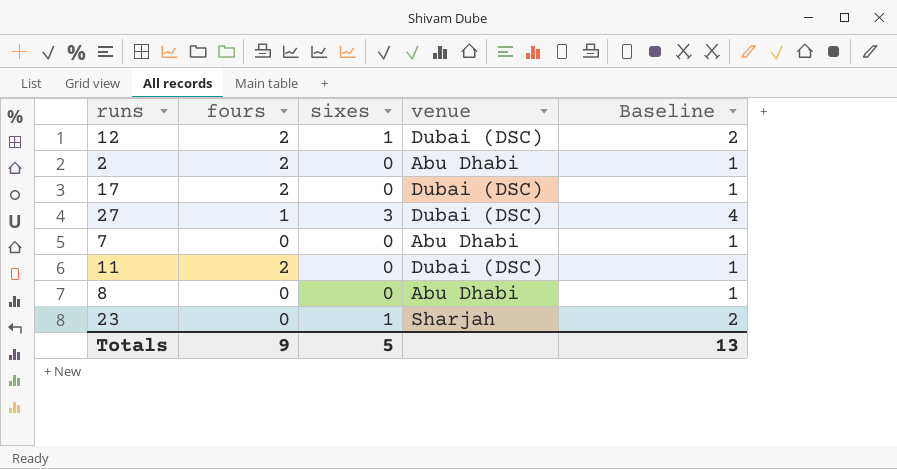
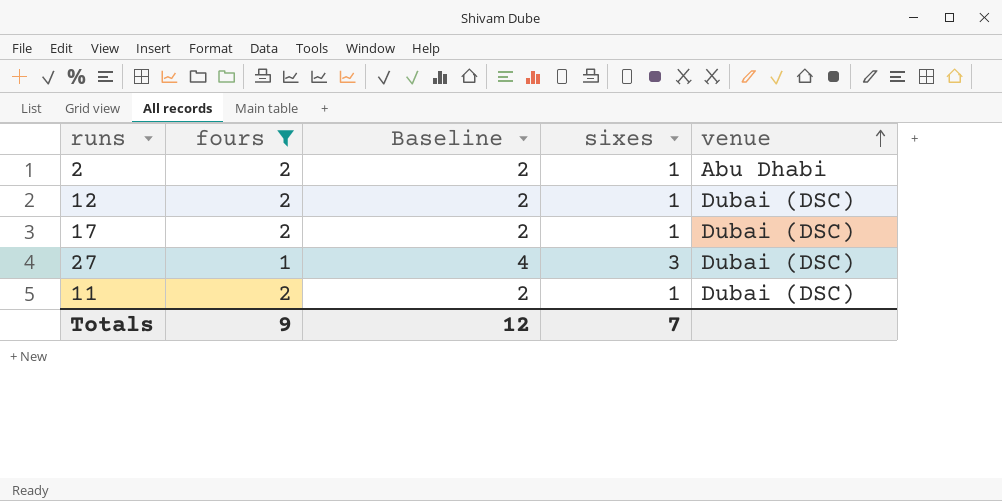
filter: none -> fours != 0
row order: none -> venue ascending
column Baseline | position: 5 -> 3
2 | Baseline: 1 -> 2
2 | sixes: 0 -> 1
17 | Baseline: 1 -> 2
17 | sixes: 0 -> 1
11 | Baseline: 1 -> 2
11 | sixes: 0 -> 1
Totals | Baseline: 13 -> 12
Totals | sixes: 5 -> 7

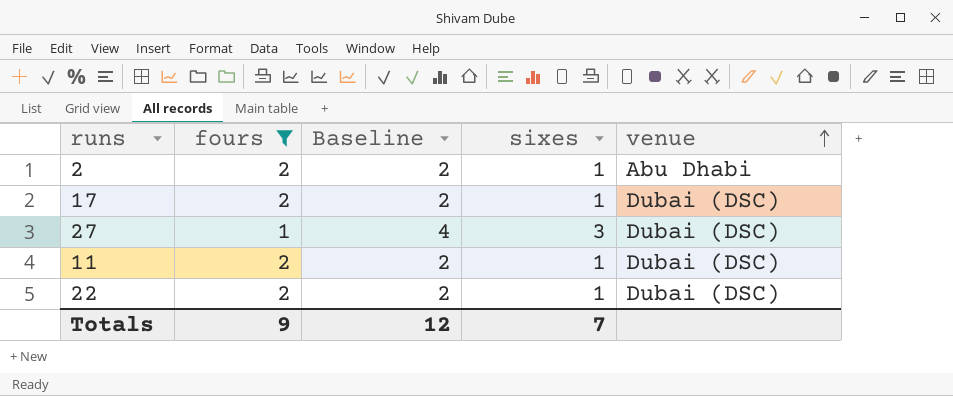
row 12: 2 | 2 | 1 | Dubai (DSC) -> none
row 22: none -> 2 | 2 | 1 | Dubai (DSC)

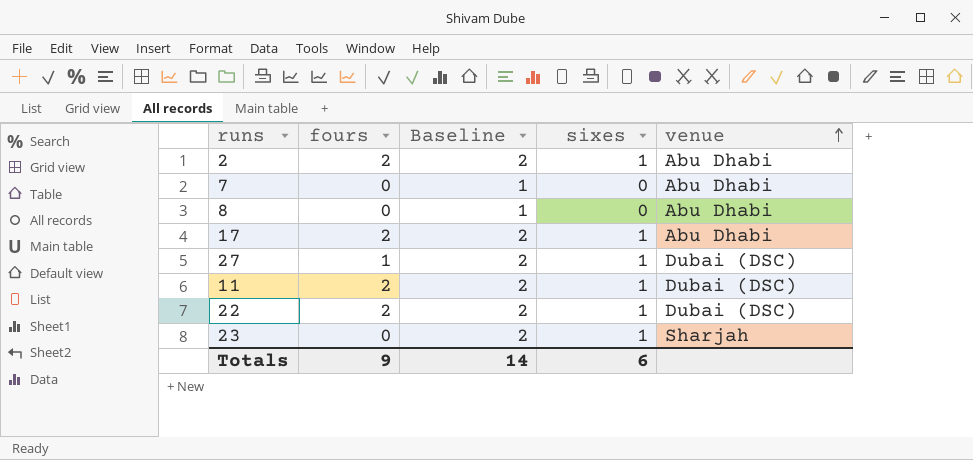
filter: fours != 0 -> none
17 | venue: Dubai (DSC) -> Abu Dhabi
27 | Baseline: 4 -> 2
27 | sixes: 3 -> 1
Totals | Baseline: 12 -> 14
Totals | sixes: 7 -> 6

